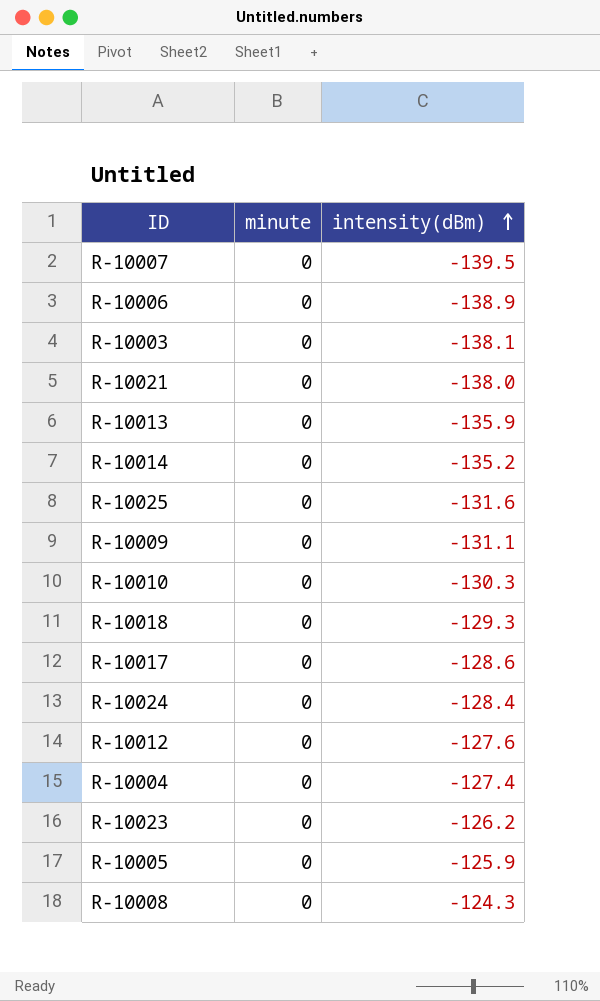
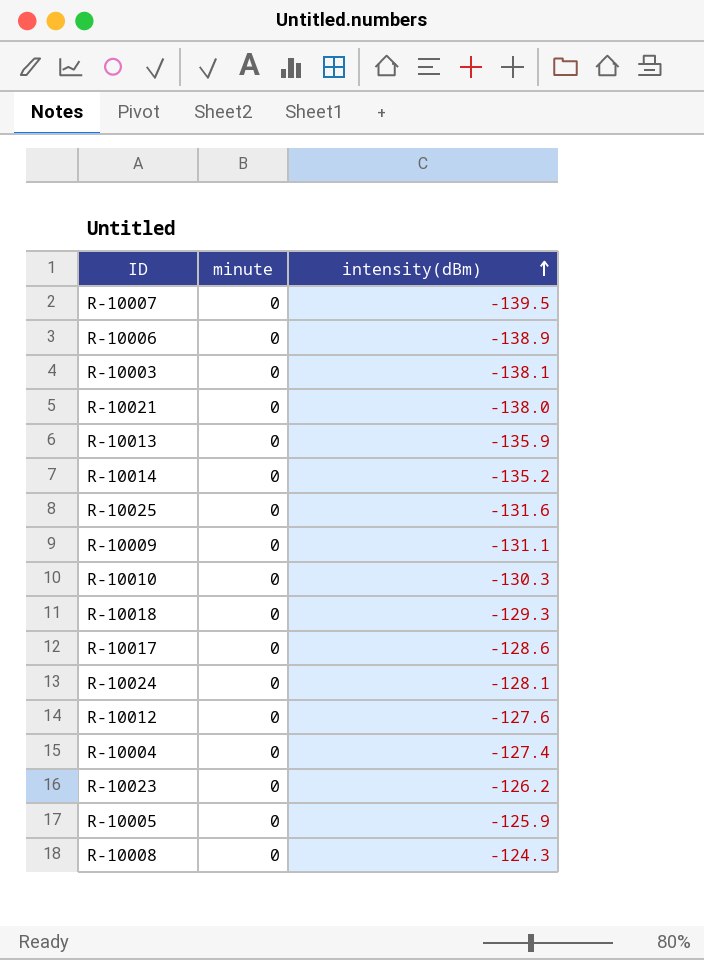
R-10024 | intensity(dBm): -128.4 -> -128.1

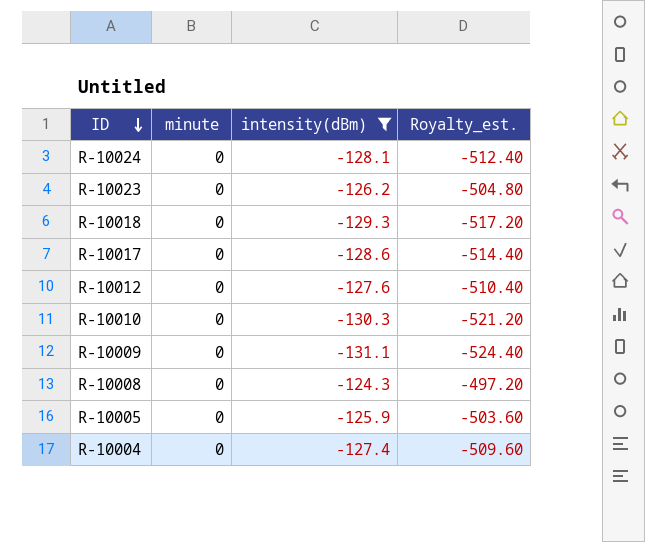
filter: none -> intensity(dBm) >= -131.1
row order: intensity(dBm) ascending -> ID descending
column Royalty_est. | formula: none -> [intensity(dBm)] * 4

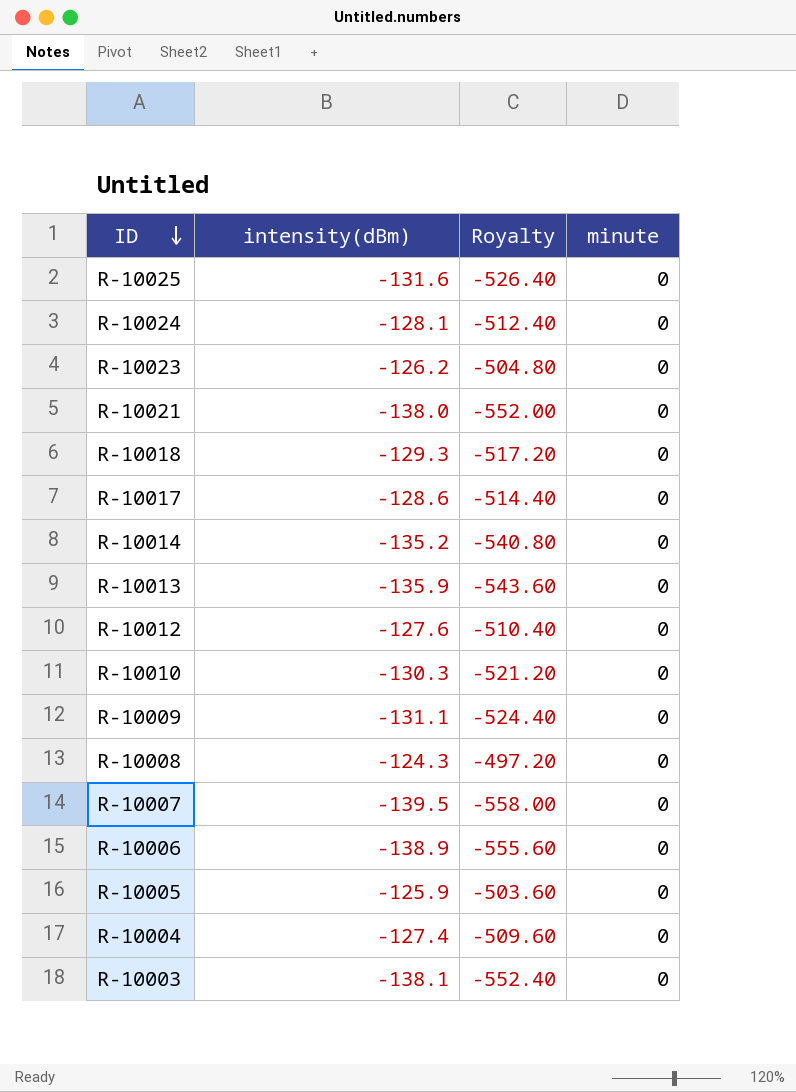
filter: intensity(dBm) >= -131.1 -> none
column name: Royalty_est. -> Royalty
column minute | position: 2 -> 4

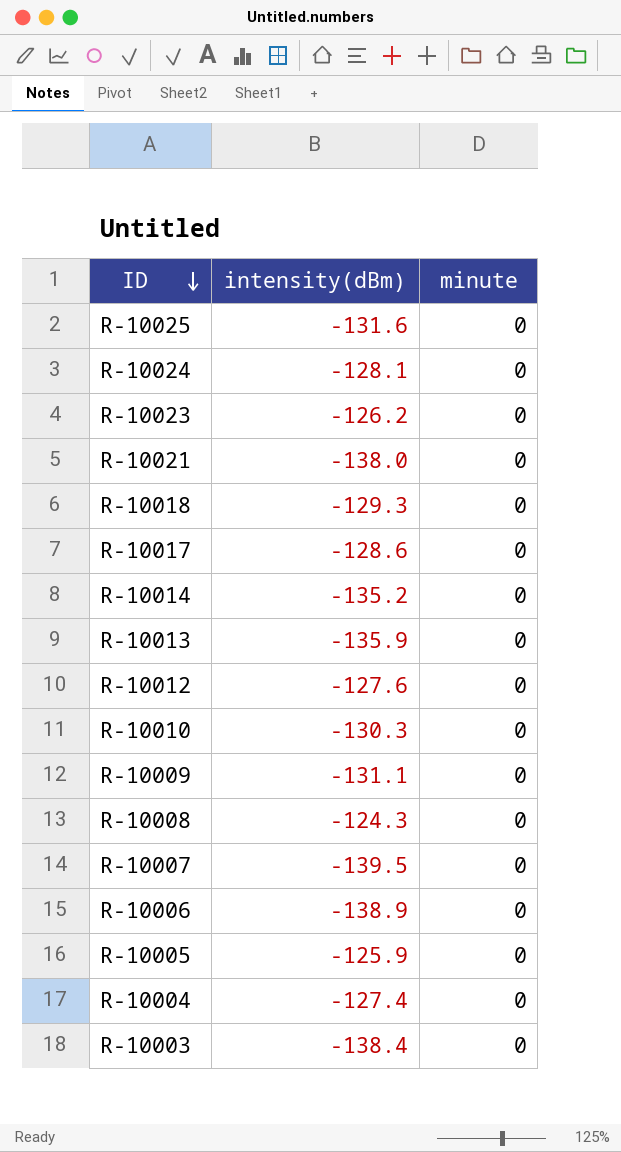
column Royalty | formula: [intensity(dBm)] * 4 -> none
R-10003 | intensity(dBm): -138.1 -> -138.4

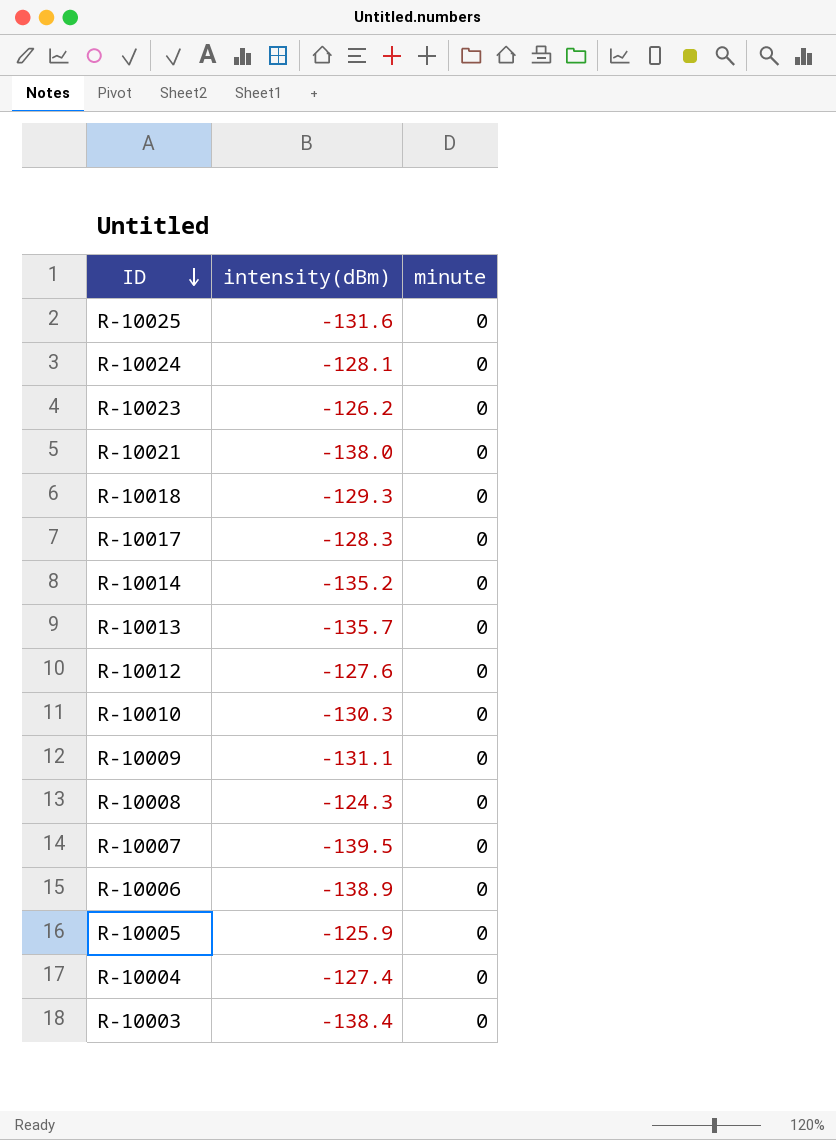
R-10017 | intensity(dBm): -128.6 -> -128.3
R-10013 | intensity(dBm): -135.9 -> -135.7

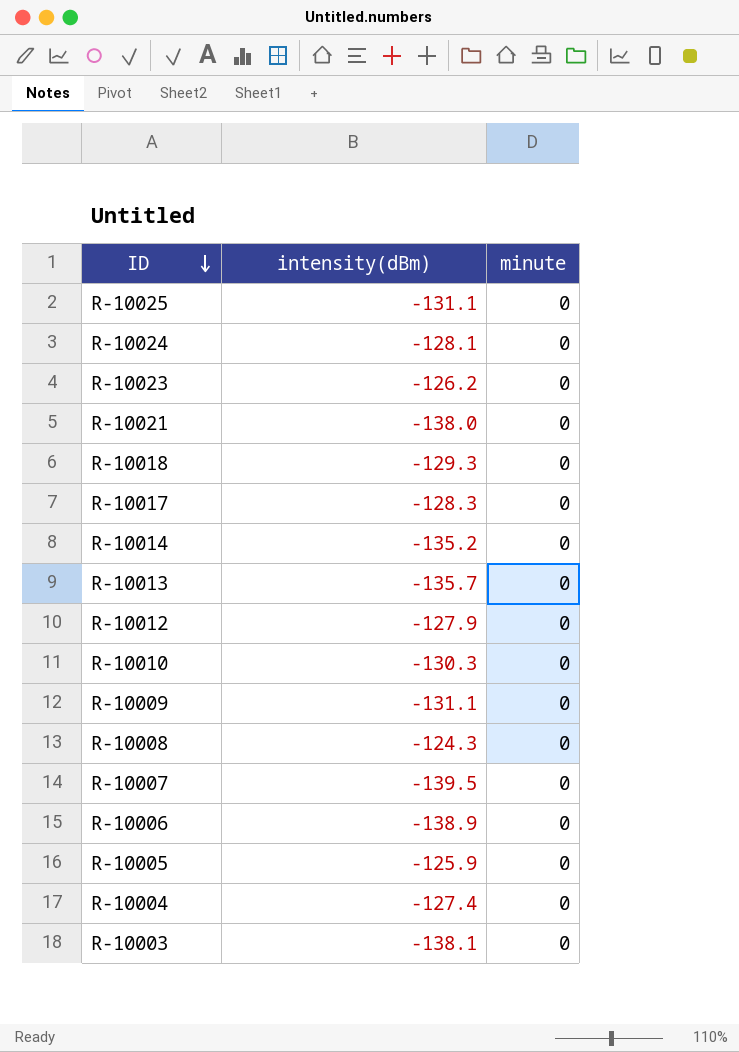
R-10025 | intensity(dBm): -131.6 -> -131.1
R-10012 | intensity(dBm): -127.6 -> -127.9
R-10003 | intensity(dBm): -138.4 -> -138.1

